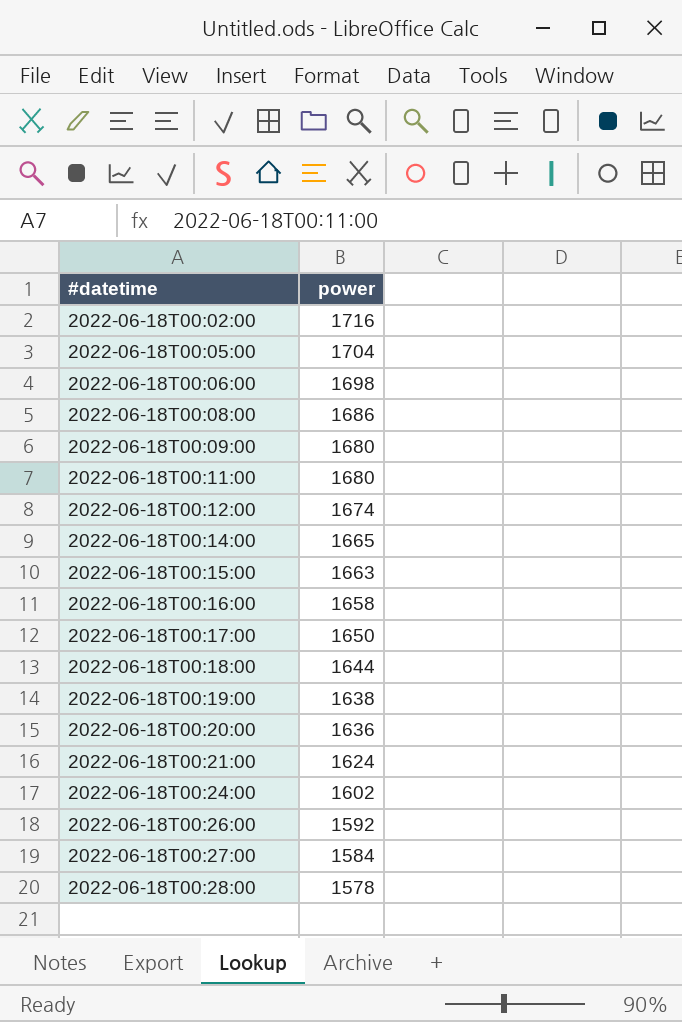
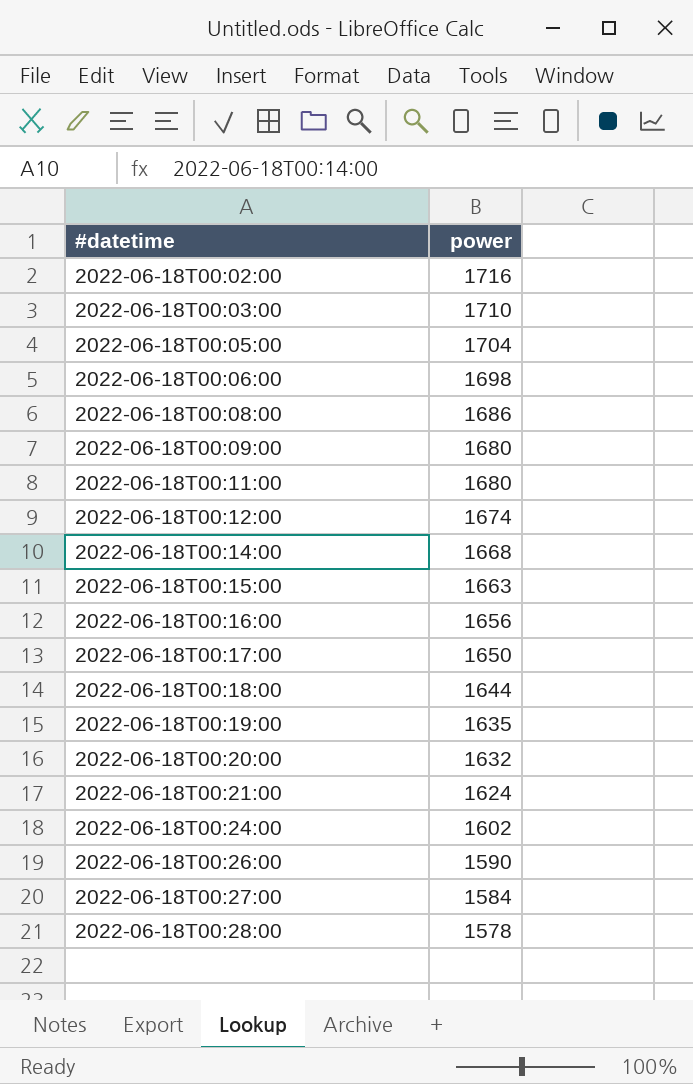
row 2022-06-18T00:03:00: none -> 1710
2022-06-18T00:14:00 | power: 1665 -> 1668
2022-06-18T00:16:00 | power: 1658 -> 1656
2022-06-18T00:19:00 | power: 1638 -> 1635
2022-06-18T00:20:00 | power: 1636 -> 1632
2022-06-18T00:26:00 | power: 1592 -> 1590

